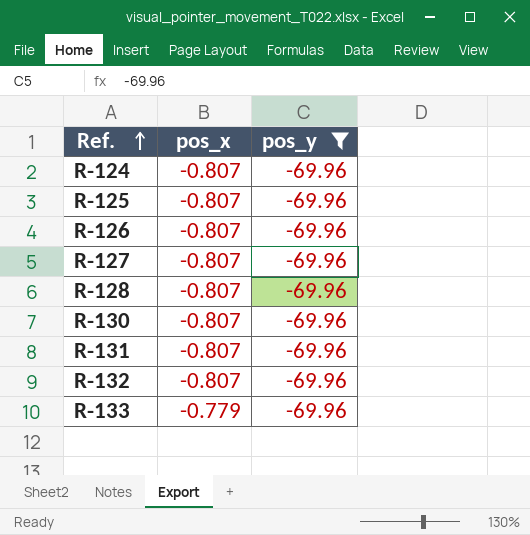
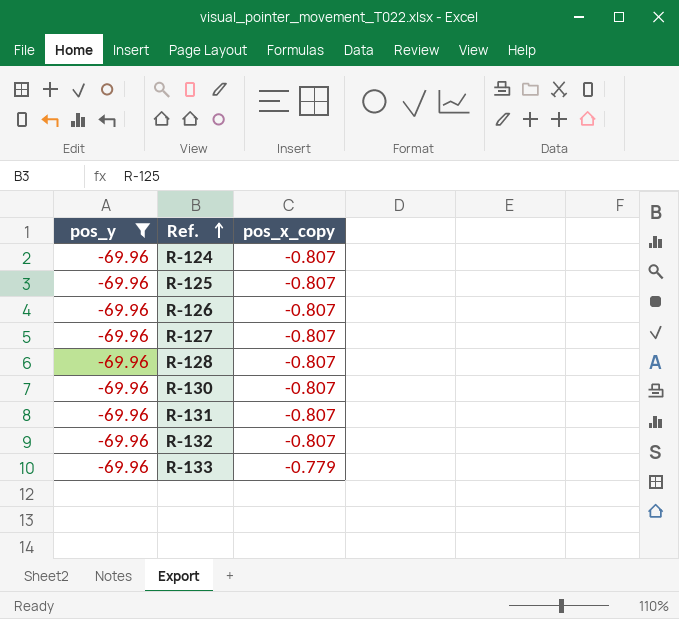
column pos_y | position: 3 -> 1
column name: pos_x -> pos_x_copy

